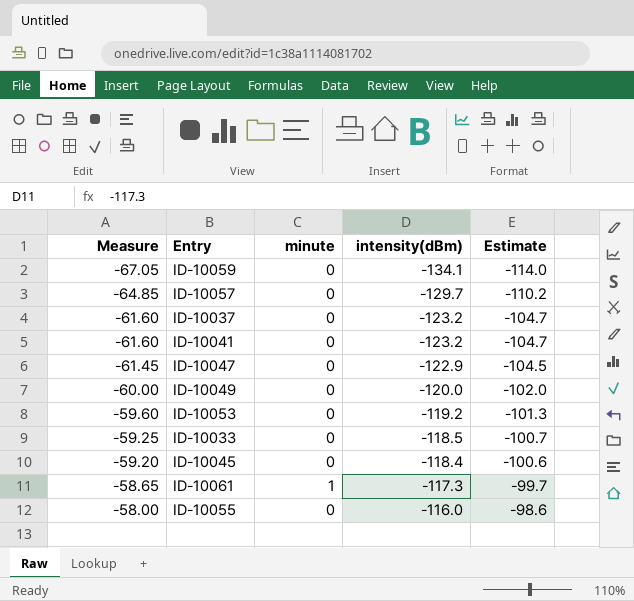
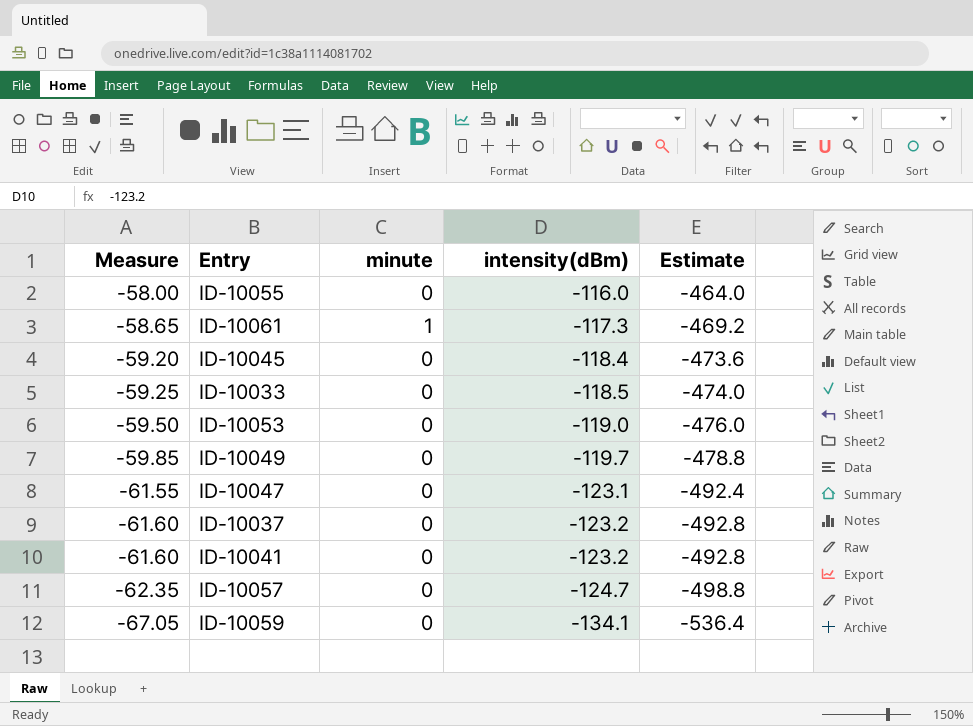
row order: Measure ascending -> Measure descending
column Estimate | formula: [intensity(dBm)] * 0.85 -> [intensity(dBm)] * 4
ID-10053 | Measure: -59.60 -> -59.50
ID-10053 | intensity(dBm): -119.2 -> -119.0
ID-10049 | Measure: -60.00 -> -59.85
ID-10049 | intensity(dBm): -120.0 -> -119.7
ID-10047 | Measure: -61.45 -> -61.55
ID-10047 | intensity(dBm): -122.9 -> -123.1
ID-10057 | Measure: -64.85 -> -62.35
ID-10057 | intensity(dBm): -129.7 -> -124.7

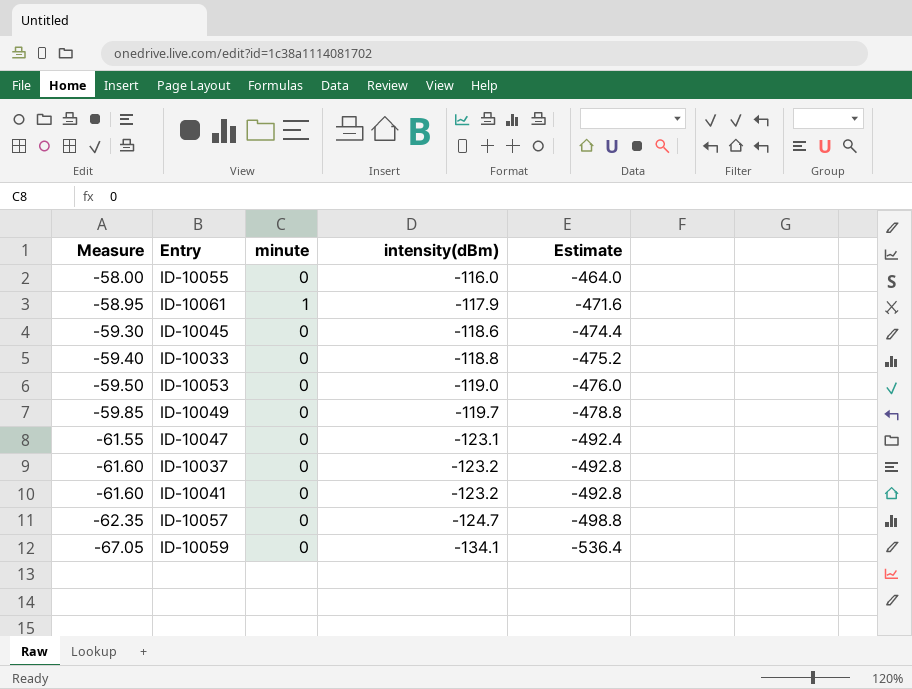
ID-10061 | Measure: -58.65 -> -58.95
ID-10061 | intensity(dBm): -117.3 -> -117.9
ID-10061 | Estimate: -469.2 -> -471.6
ID-10045 | Measure: -59.20 -> -59.30
ID-10045 | intensity(dBm): -118.4 -> -118.6
ID-10045 | Estimate: -473.6 -> -474.4
ID-10033 | Measure: -59.25 -> -59.40
ID-10033 | intensity(dBm): -118.5 -> -118.8
ID-10033 | Estimate: -474.0 -> -475.2

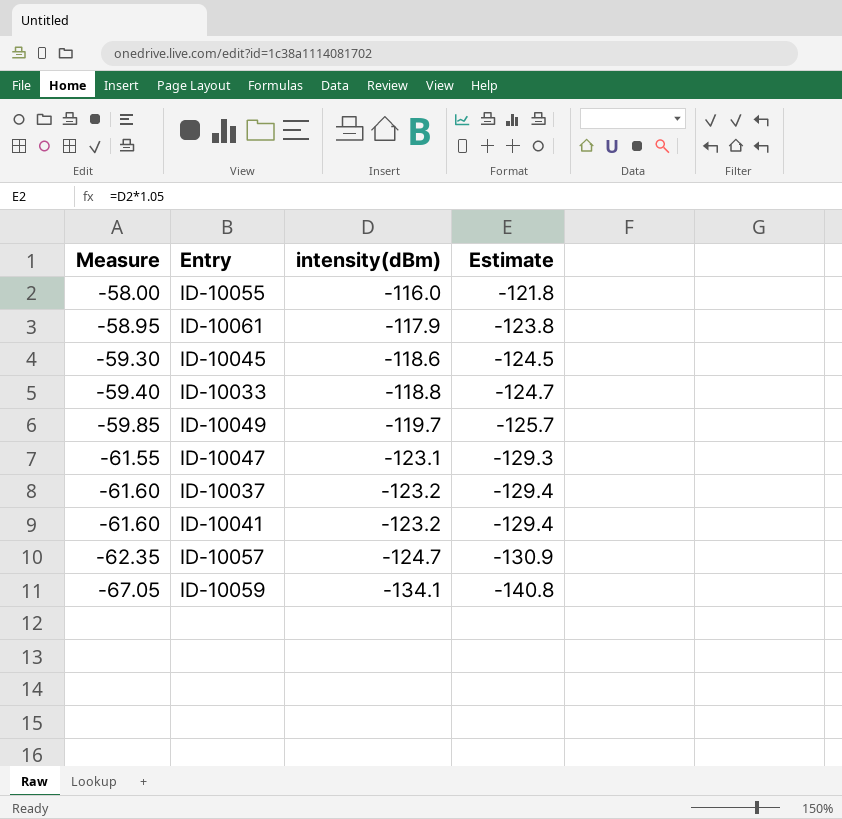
column minute | position: 3 -> none
column Estimate | formula: [intensity(dBm)] * 4 -> [intensity(dBm)] * 1.05
row ID-10053: -59.50 | 0 | -119.0 | -476.0 -> none

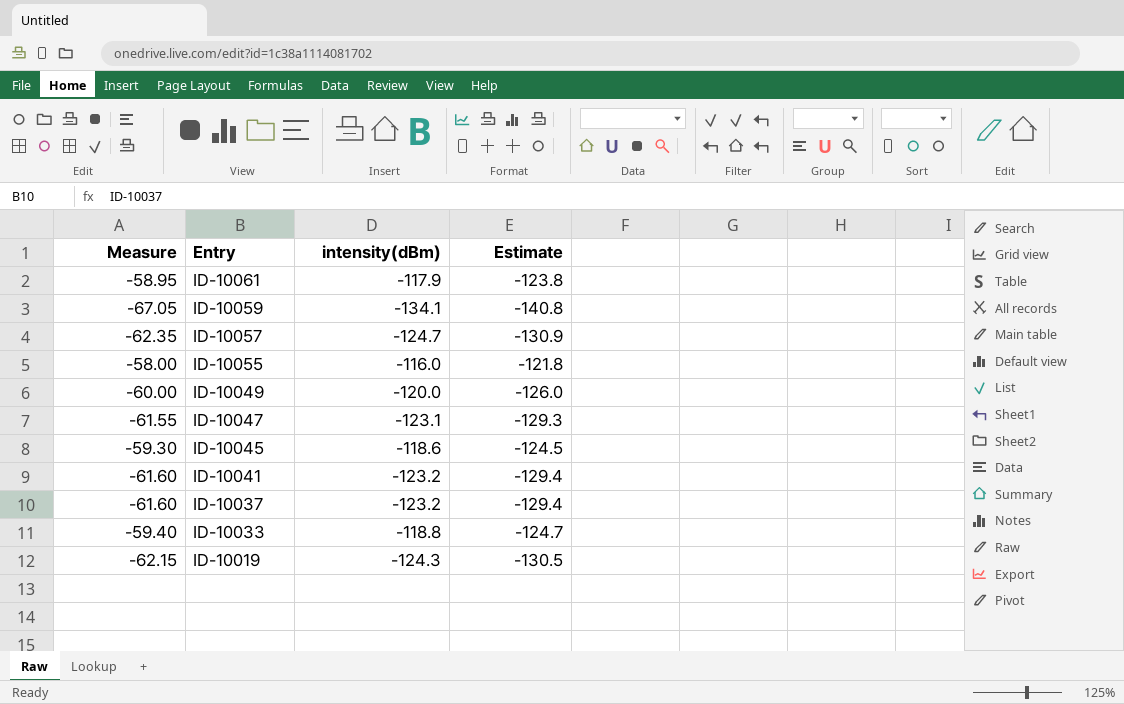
row order: Measure descending -> Entry descending
ID-10049 | Measure: -59.85 -> -60.00
ID-10049 | intensity(dBm): -119.7 -> -120.0
ID-10049 | Estimate: -125.7 -> -126.0
row ID-10019: none -> -62.15 | -124.3 | -130.5

